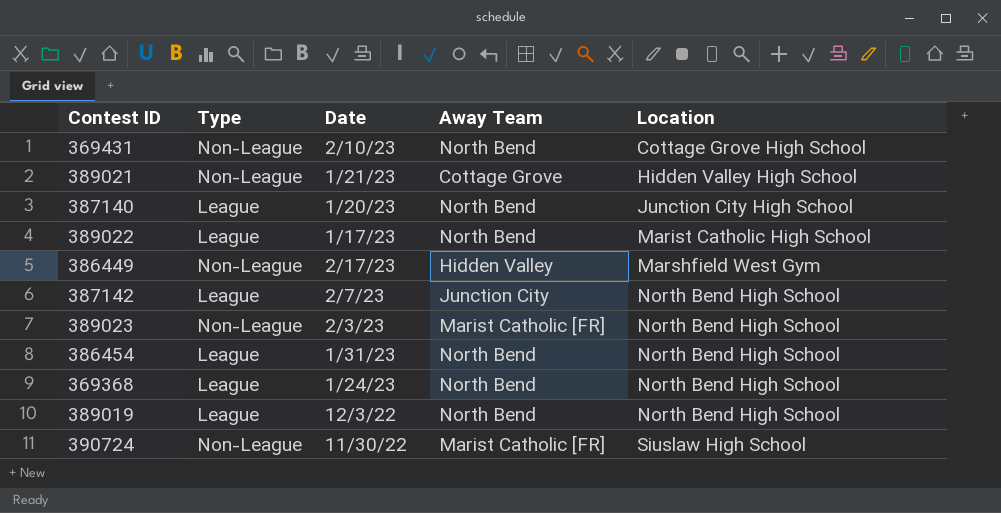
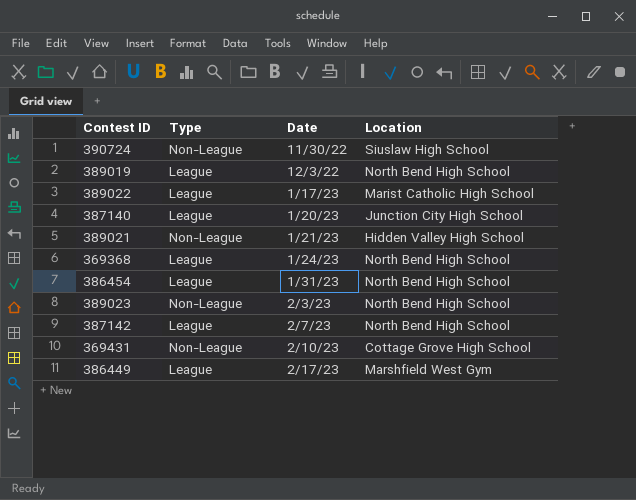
row order: Location ascending -> Date ascending
column Away Team | position: 4 -> none
386449 | Type: Non-League -> League

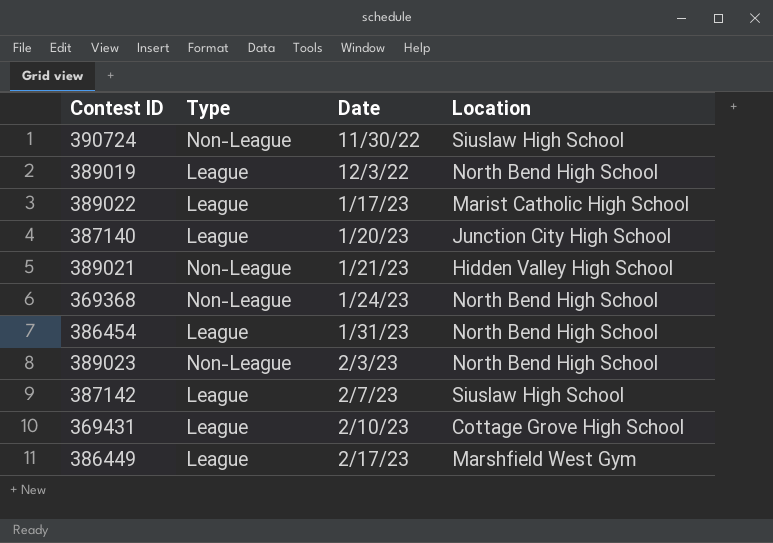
369368 | Type: League -> Non-League
387142 | Location: North Bend High School -> Siuslaw High School
369431 | Type: Non-League -> League

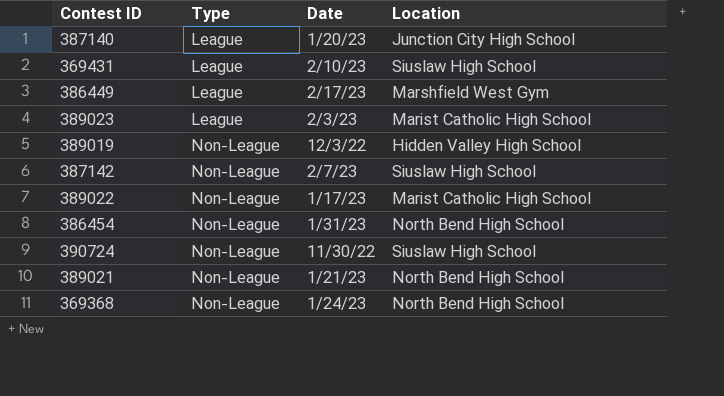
row order: Date ascending -> Type ascending
369431 | Location: Cottage Grove High School -> Siuslaw High School
389023 | Type: Non-League -> League
389023 | Location: North Bend High School -> Marist Catholic High School
389019 | Type: League -> Non-League
389019 | Location: North Bend High School -> Hidden Valley High School
387142 | Type: League -> Non-League
389022 | Type: League -> Non-League
386454 | Type: League -> Non-League
389021 | Location: Hidden Valley High School -> North Bend High School

